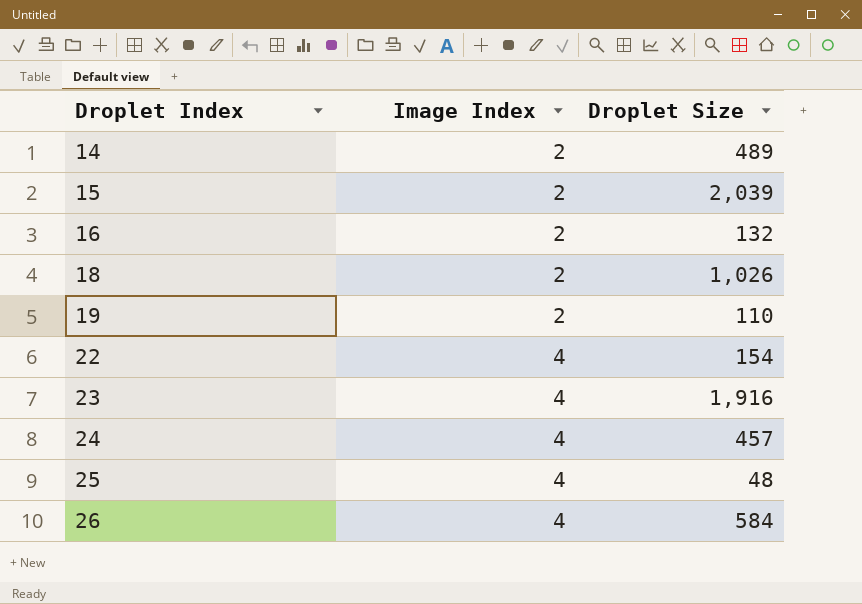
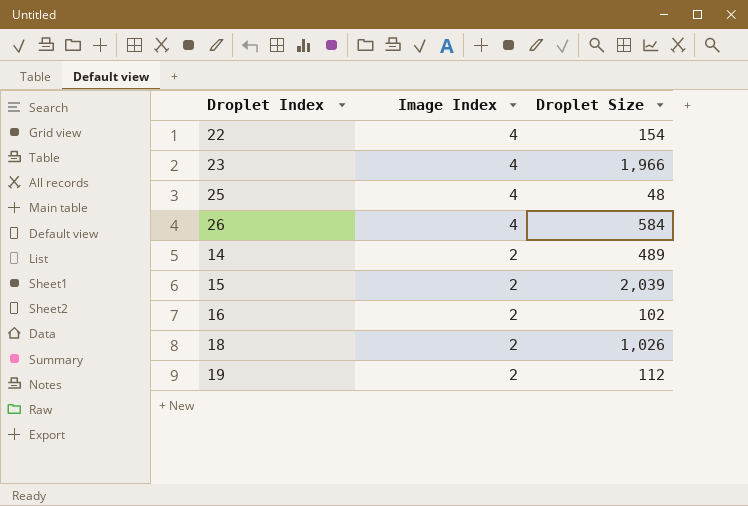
row order: Droplet Index ascending -> Image Index descending
row 24: 4 | 457 -> none
23 | Droplet Size: 1,916 -> 1,966
16 | Droplet Size: 132 -> 102
19 | Droplet Size: 110 -> 112

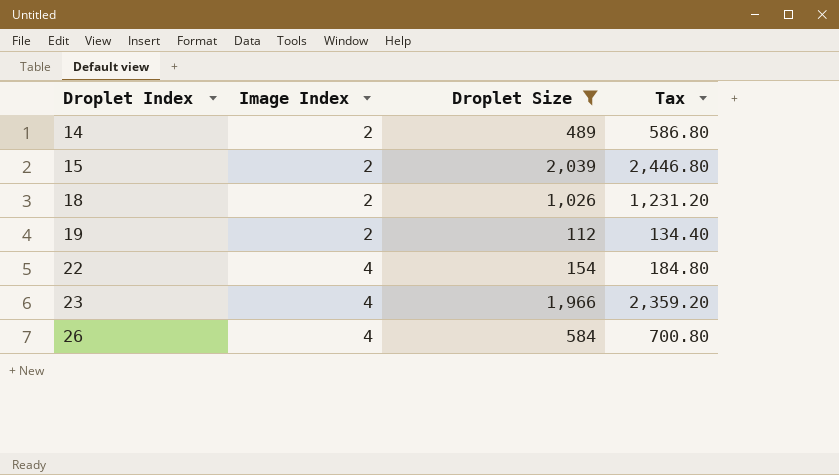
filter: none -> Droplet Size >= 112
row order: Image Index descending -> Droplet Index ascending
column Tax | formula: none -> [Droplet Size] * 1.2

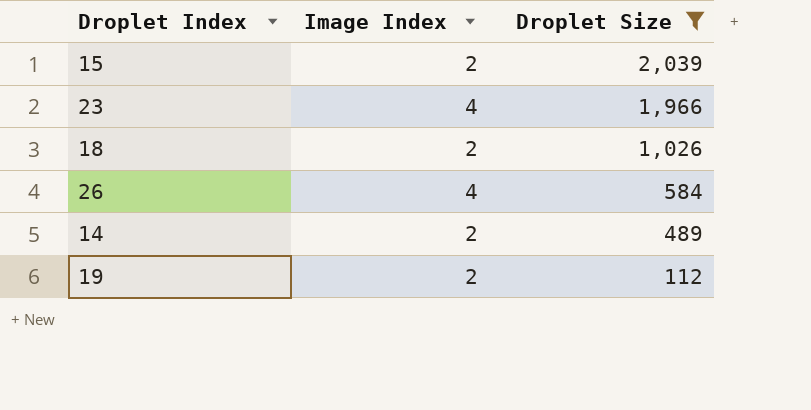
row order: Droplet Index ascending -> Droplet Size descending
column Tax | formula: [Droplet Size] * 1.2 -> none
row 22: 4 | 154 | 184.80 -> none

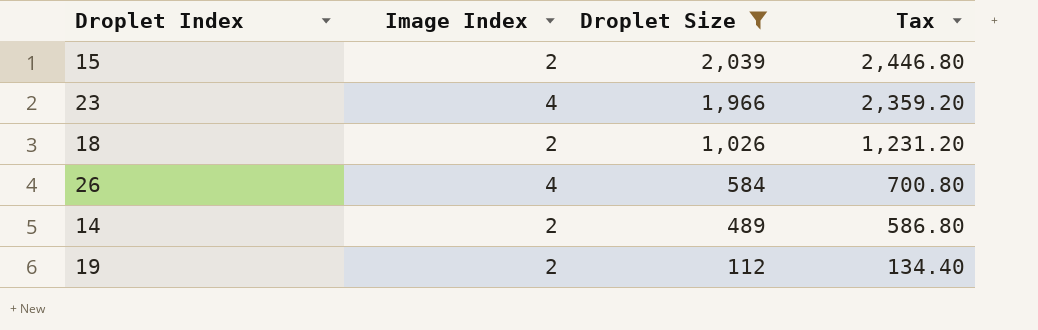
column Tax | formula: none -> [Droplet Size] * 1.2

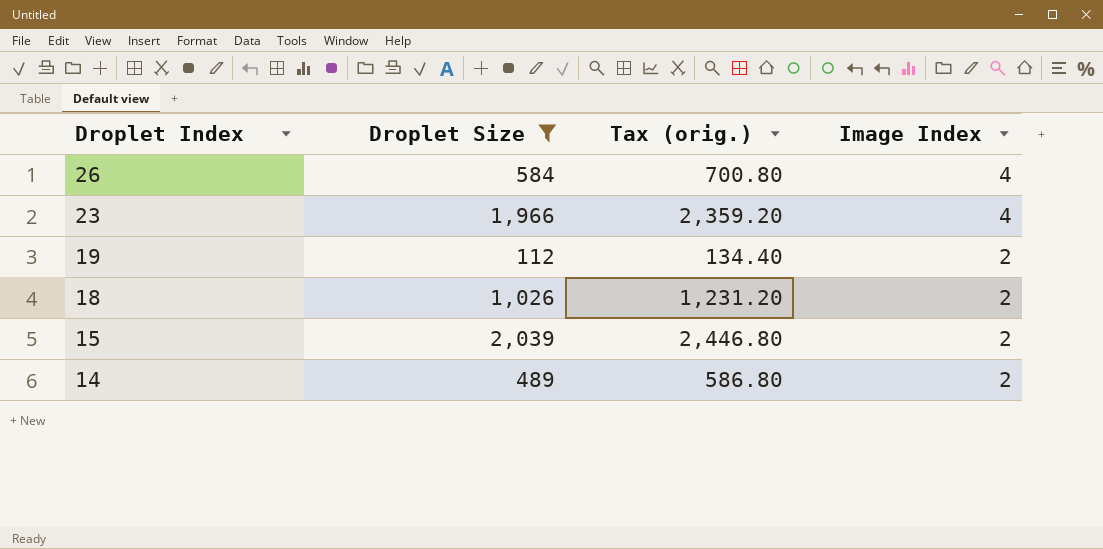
row order: Droplet Size descending -> Droplet Index descending
column name: Tax -> Tax (orig.)
column Image Index | position: 2 -> 4

